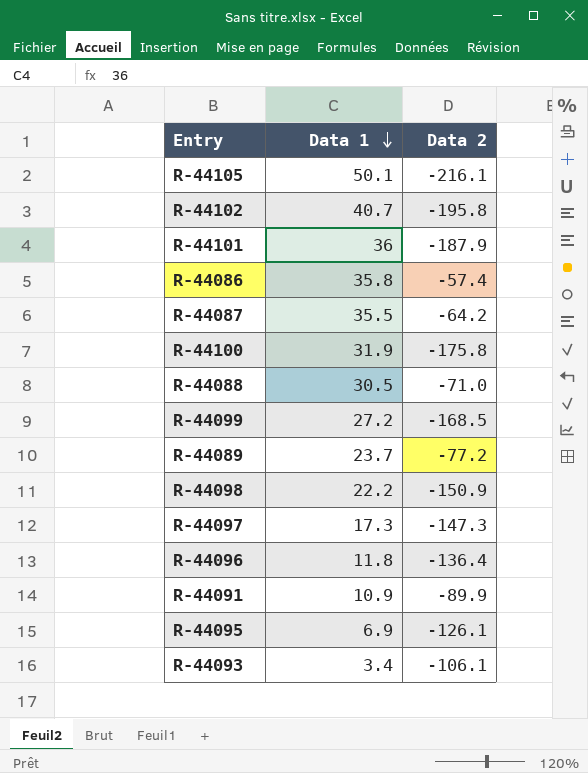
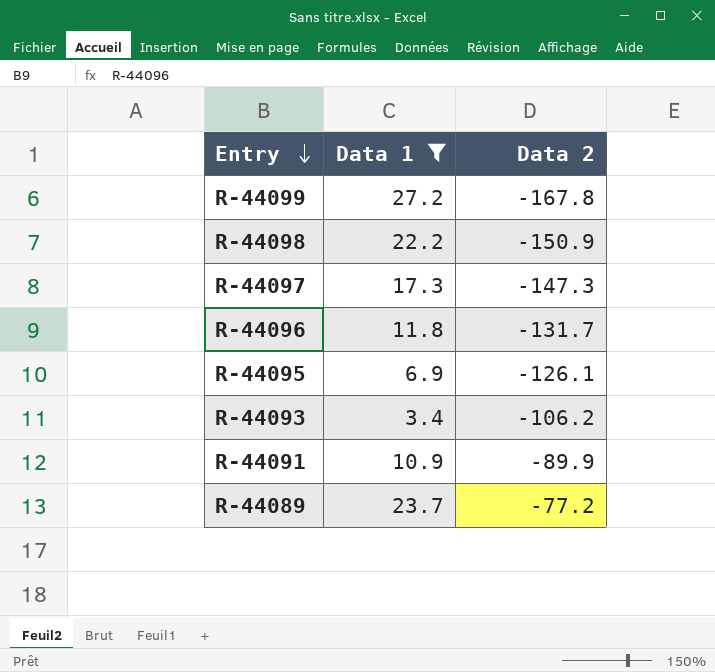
filter: none -> Data 1 <= 27.2
row order: Data 1 descending -> Entry descending
R-44099 | Data 2: -168.5 -> -167.8
R-44096 | Data 2: -136.4 -> -131.7
R-44093 | Data 2: -106.1 -> -106.2

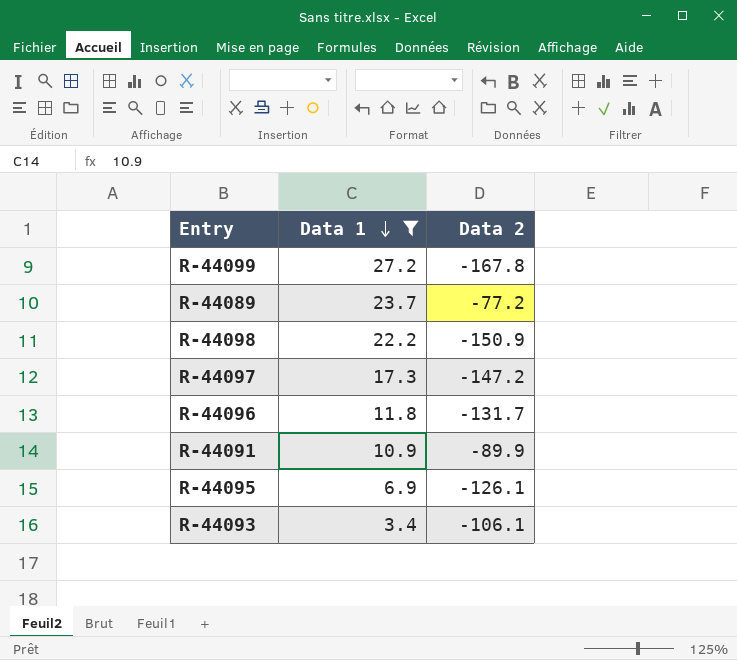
row order: Entry descending -> Data 1 descending
R-44097 | Data 2: -147.3 -> -147.2
R-44093 | Data 2: -106.2 -> -106.1

